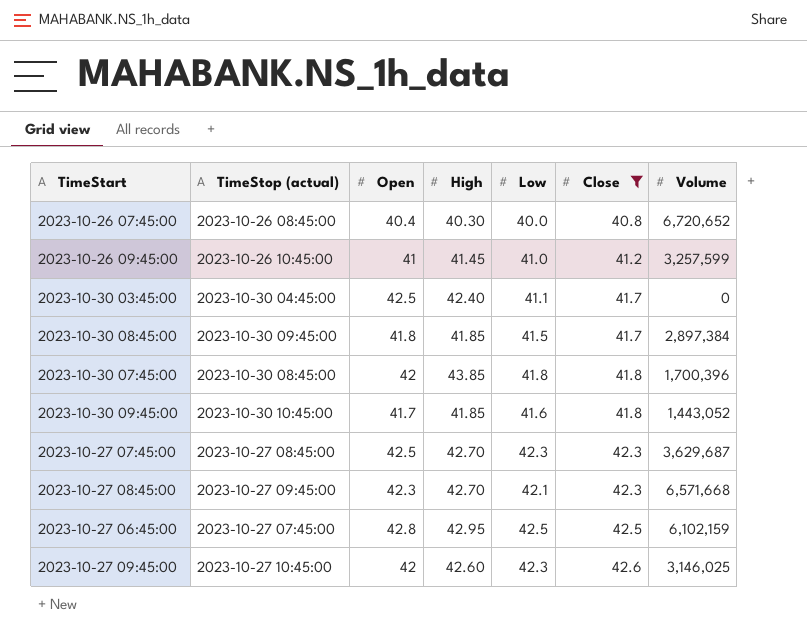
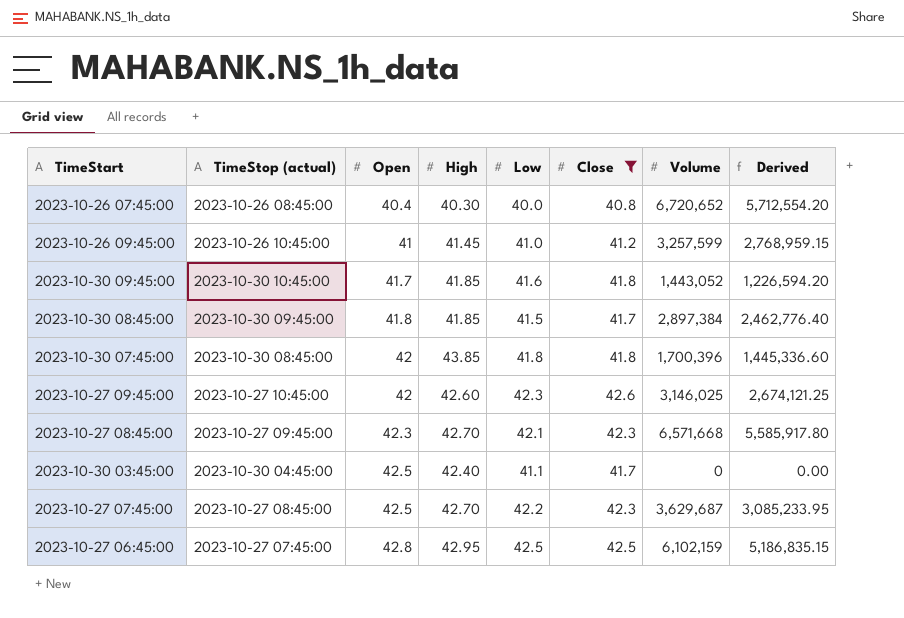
row order: Close ascending -> Open ascending
column Derived | formula: none -> [Volume] * 0.85
2023-10-27 07:45:00 | Low: 42.3 -> 42.2

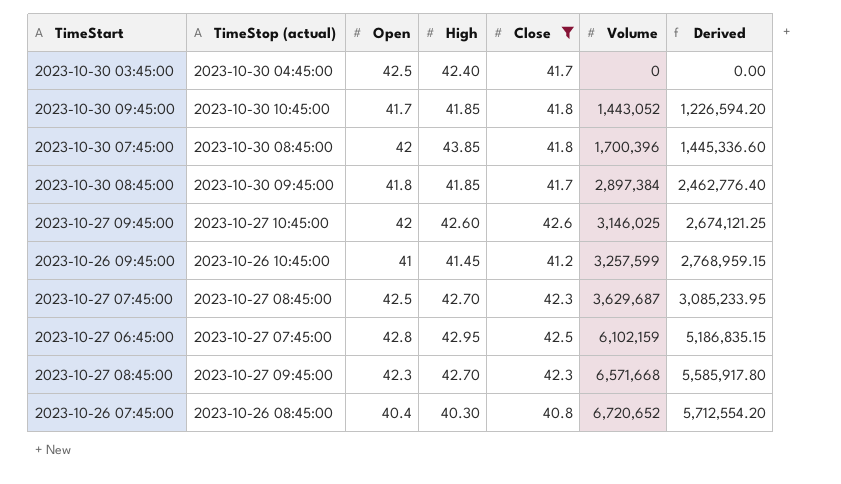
row order: Open ascending -> Volume ascending
column Low | position: 5 -> none

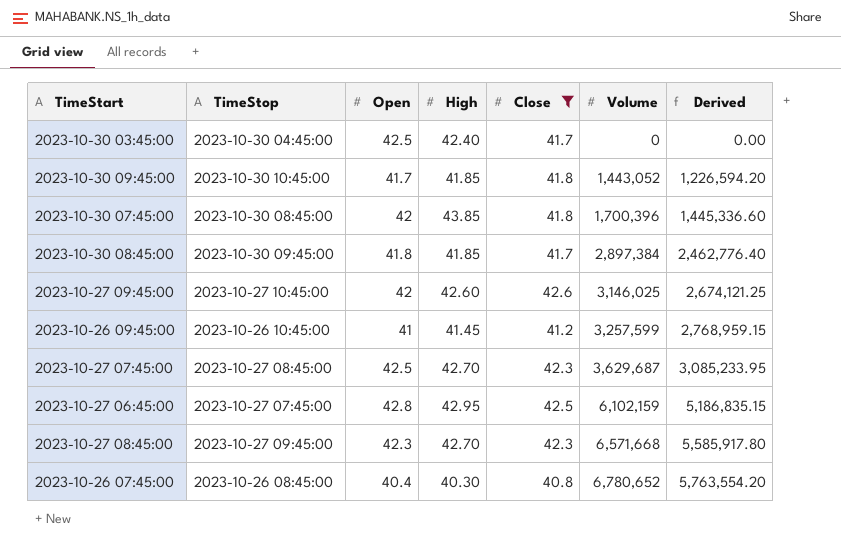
column name: TimeStop (actual) -> TimeStop
2023-10-26 07:45:00 | Volume: 6,720,652 -> 6,780,652
2023-10-26 07:45:00 | Derived: 5,712,554.20 -> 5,763,554.20

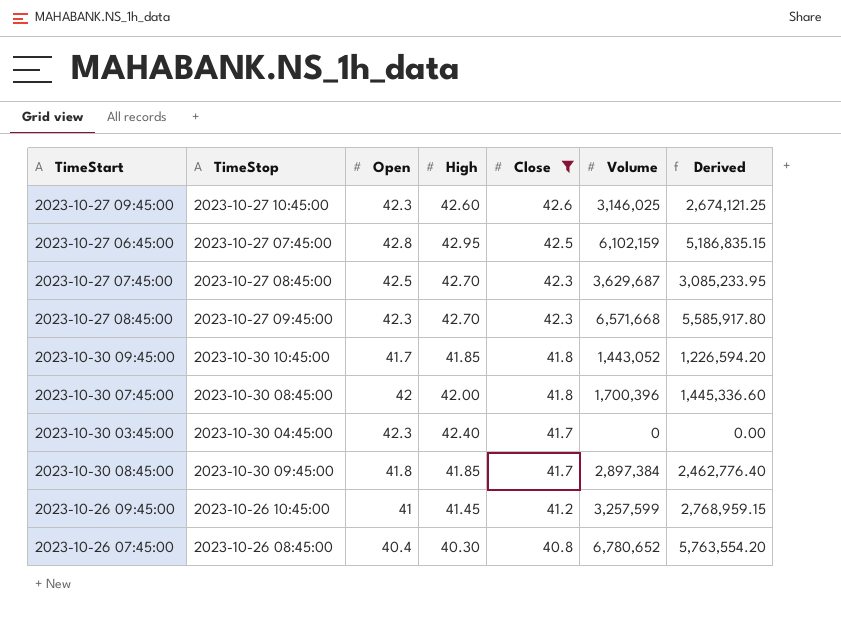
row order: Volume ascending -> Close descending
2023-10-27 09:45:00 | Open: 42 -> 42.3
2023-10-30 07:45:00 | High: 43.85 -> 42.00
2023-10-30 03:45:00 | Open: 42.5 -> 42.3

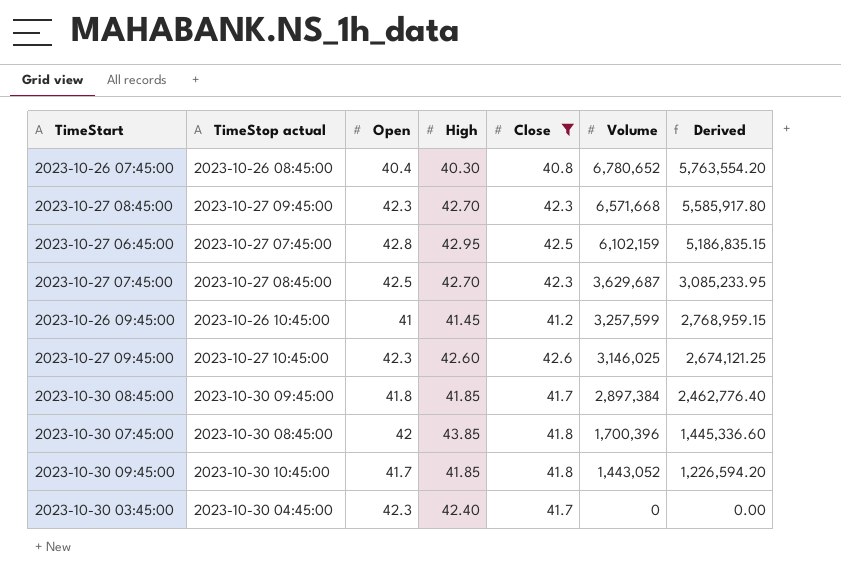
row order: Close descending -> Volume descending
column name: TimeStop -> TimeStop actual
2023-10-30 07:45:00 | High: 42.00 -> 43.85

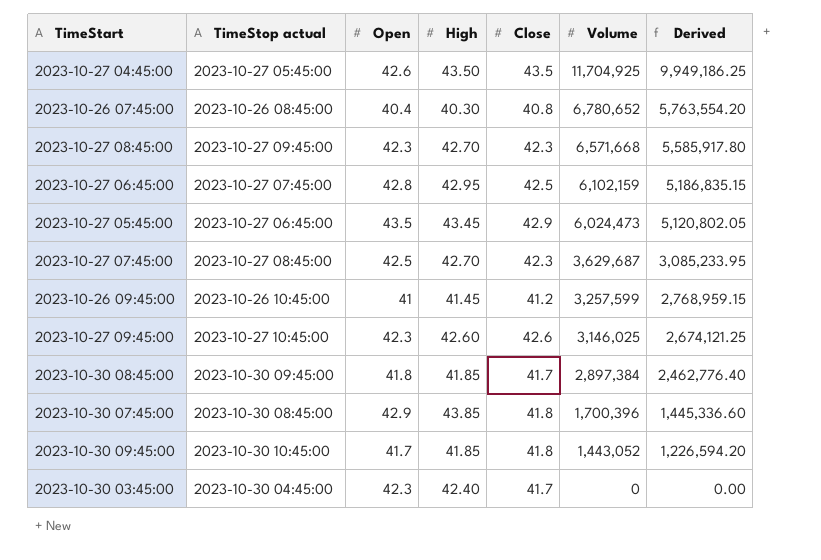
filter: Close <= 42.6 -> none
2023-10-30 07:45:00 | Open: 42 -> 42.9

